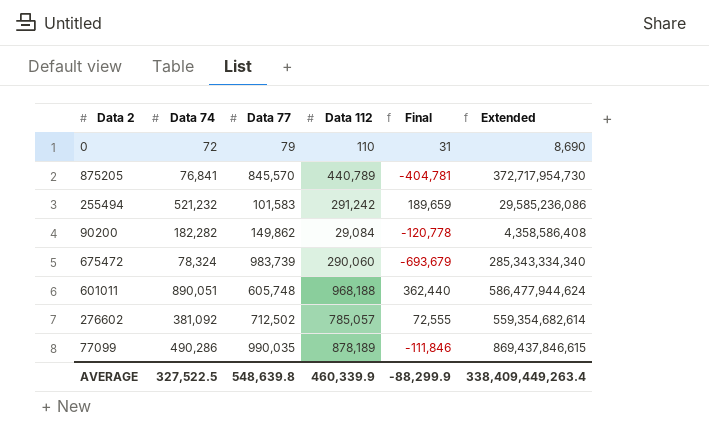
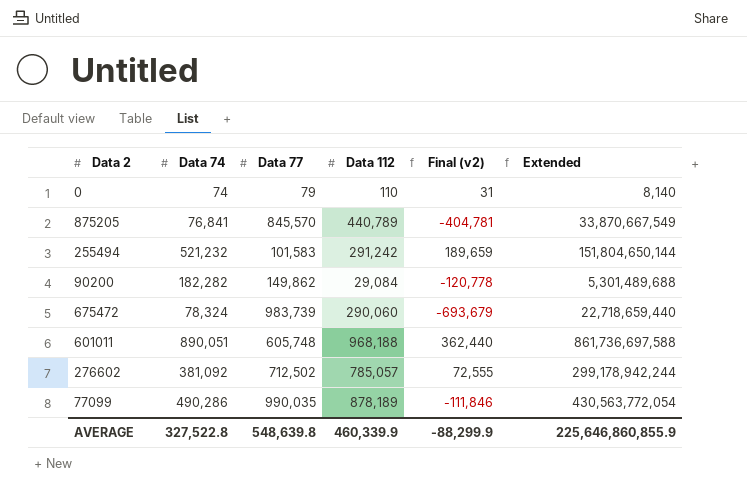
column name: Final -> Final (v2)
column Extended | formula: [Data 77] * [Data 112] -> [Data 74] * [Data 112]
0 | Data 74: 72 -> 74
AVERAGE | Data 74: 327,522.5 -> 327,522.8
AVERAGE | Extended: 338,409,449,263.4 -> 225,646,860,855.9

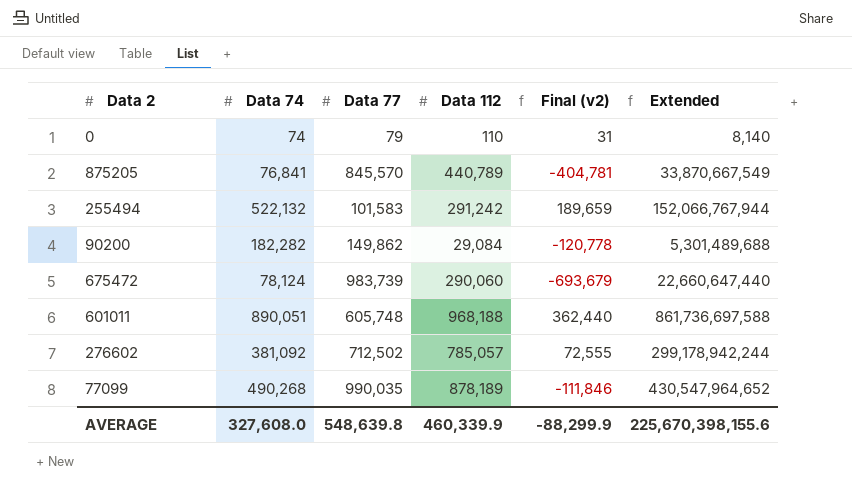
255494 | Data 74: 521,232 -> 522,132
255494 | Extended: 151,804,650,144 -> 152,066,767,944
675472 | Data 74: 78,324 -> 78,124
675472 | Extended: 22,718,659,440 -> 22,660,647,440
77099 | Data 74: 490,286 -> 490,268
77099 | Extended: 430,563,772,054 -> 430,547,964,652
AVERAGE | Data 74: 327,522.8 -> 327,608.0
AVERAGE | Extended: 225,646,860,855.9 -> 225,670,398,155.6

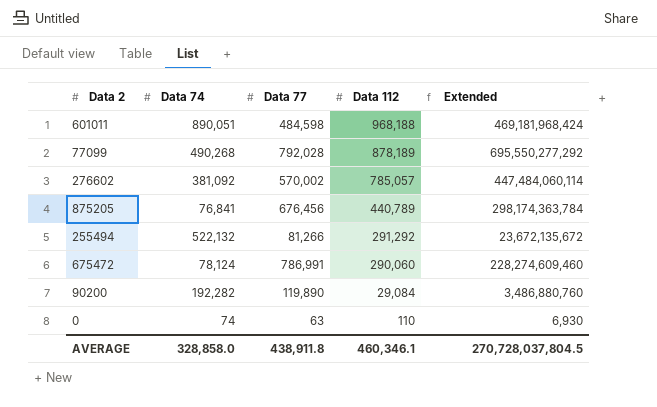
row order: none -> Data 112 descending
column Final (v2) | formula: [Data 112] - [Data 77] -> none
column Extended | formula: [Data 74] * [Data 112] -> [Data 77] * [Data 112]
601011 | Data 77: 605,748 -> 484,598
77099 | Data 77: 990,035 -> 792,028
276602 | Data 77: 712,502 -> 570,002
875205 | Data 77: 845,570 -> 676,456
255494 | Data 77: 101,583 -> 81,266
255494 | Data 112: 291,242 -> 291,292
675472 | Data 77: 983,739 -> 786,991
90200 | Data 74: 182,282 -> 192,282
90200 | Data 77: 149,862 -> 119,890
0 | Data 77: 79 -> 63
AVERAGE | Data 74: 327,608.0 -> 328,858.0
AVERAGE | Data 77: 548,639.8 -> 438,911.8
AVERAGE | Data 112: 460,339.9 -> 460,346.1
AVERAGE | Extended: 225,670,398,155.6 -> 270,728,037,804.5

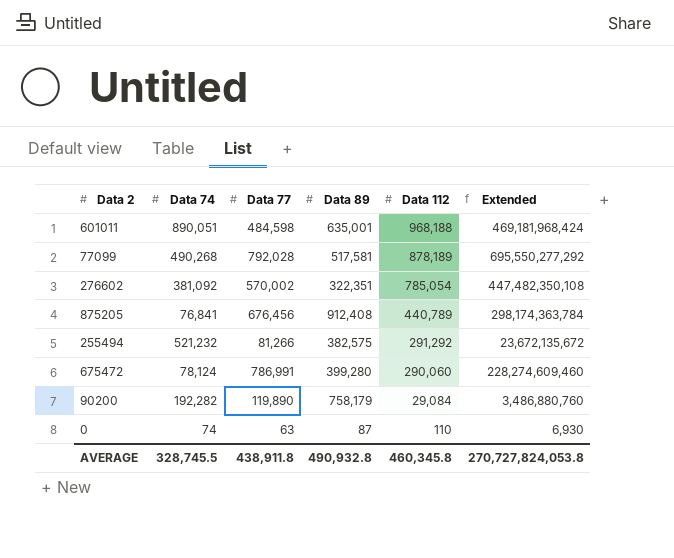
column Data 89 | position: none -> 4
276602 | Data 112: 785,057 -> 785,054
276602 | Extended: 447,484,060,114 -> 447,482,350,108
255494 | Data 74: 522,132 -> 521,232
AVERAGE | Data 74: 328,858.0 -> 328,745.5
AVERAGE | Data 112: 460,346.1 -> 460,345.8
AVERAGE | Extended: 270,728,037,804.5 -> 270,727,824,053.8

